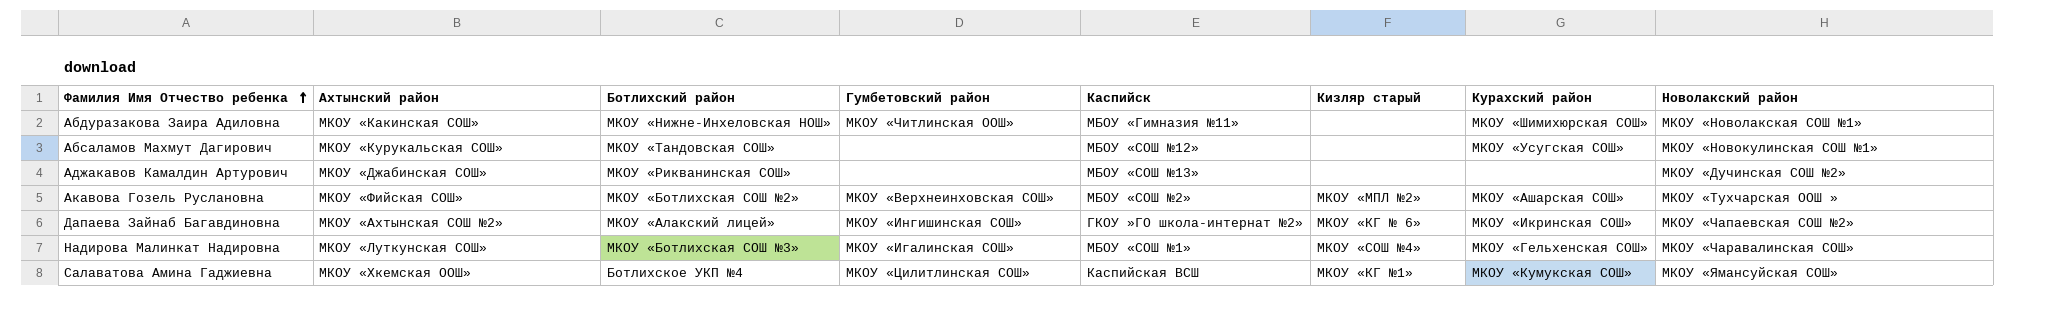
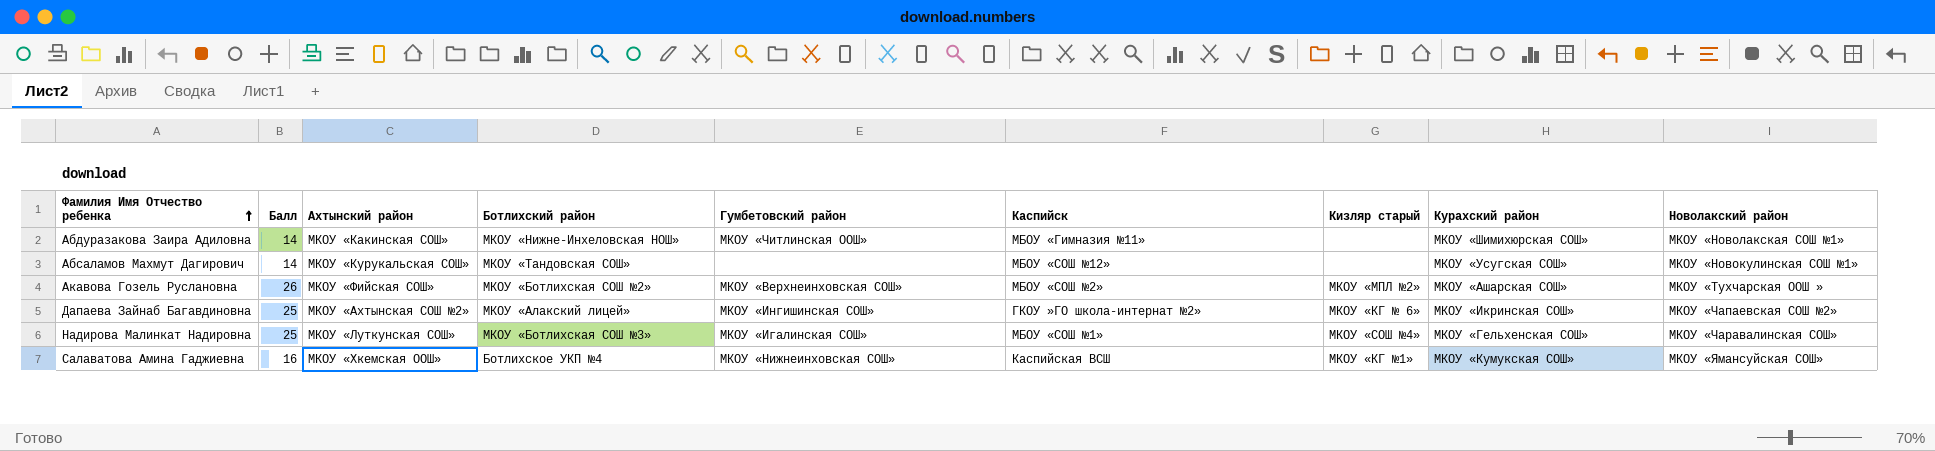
column Балл | position: none -> 2
row Аджакавов Камалдин Артурович: МКОУ «Джабинская СОШ» | МКОУ «Рикванинская СОШ» | none | МБОУ «СОШ №13» | none | none | МКОУ «Дучинская СОШ №2» -> none
Салаватова Амина Гаджиевна | Гумбетовский район: МКОУ «Цилитлинская СОШ» -> МКОУ «Нижнеинховская СОШ»

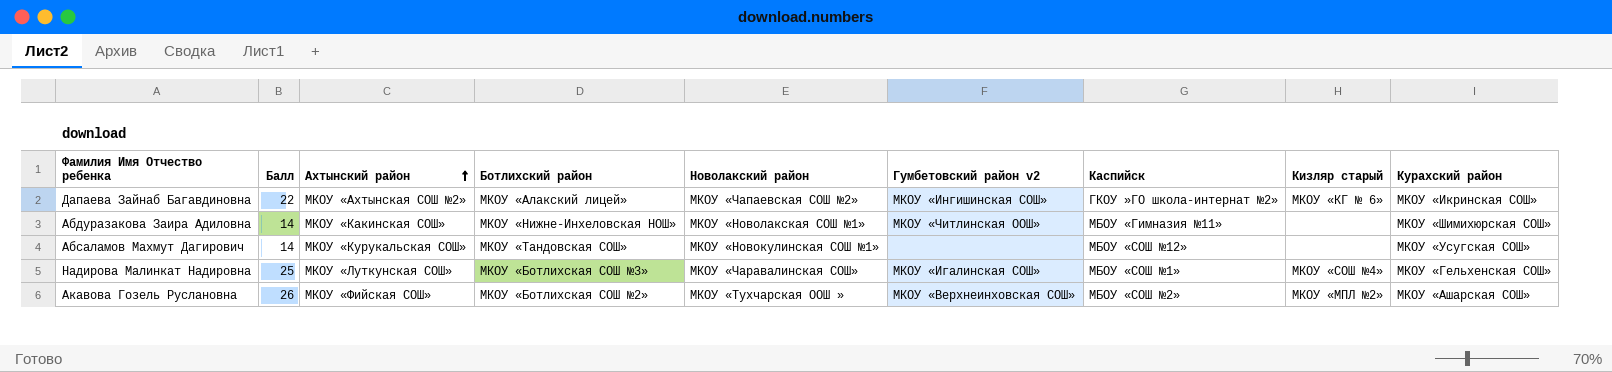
row order: Фамилия Имя Отчество ребенка ascending -> Ахтынский район ascending
column Новолакский район | position: 9 -> 5
column name: Гумбетовский район -> Гумбетовский район v2
row Салаватова Амина Гаджиевна: 16 | МКОУ «Хкемская ООШ» | Ботлихское УКП №4 | МКОУ «Нижнеинховская СОШ» | Каспийская ВСШ | МКОУ «КГ №1» | МКОУ «Кумукская СОШ» | МКОУ «Ямансуйская СОШ» -> none
Дапаева Зайнаб Багавдиновна | Балл: 25 -> 22

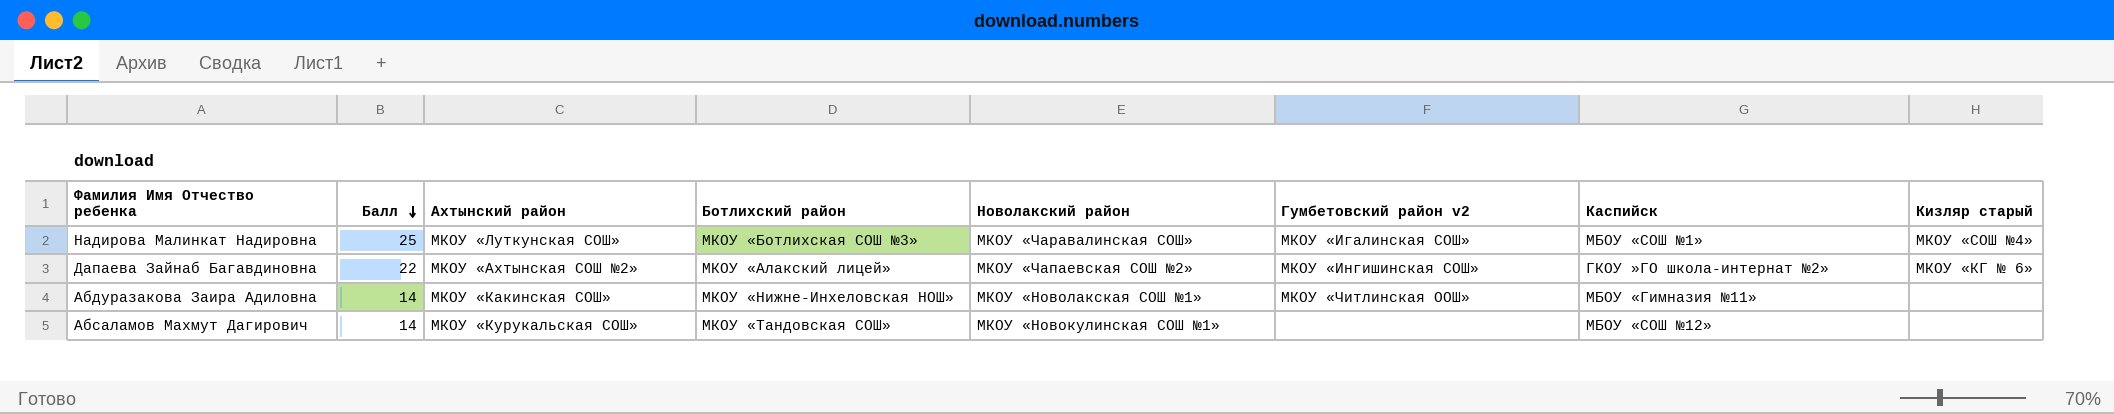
row order: Ахтынский район ascending -> Балл descending
column Курахский район | position: 9 -> none
row Акавова Гозель Руслановна: 26 | МКОУ «Фийская СОШ» | МКОУ «Ботлихская СОШ №2» | МКОУ «Тухчарская ООШ » | МКОУ «Верхнеинховская СОШ» | МБОУ «СОШ №2» | МКОУ «МПЛ №2» | МКОУ «Ашарская СОШ» -> none

